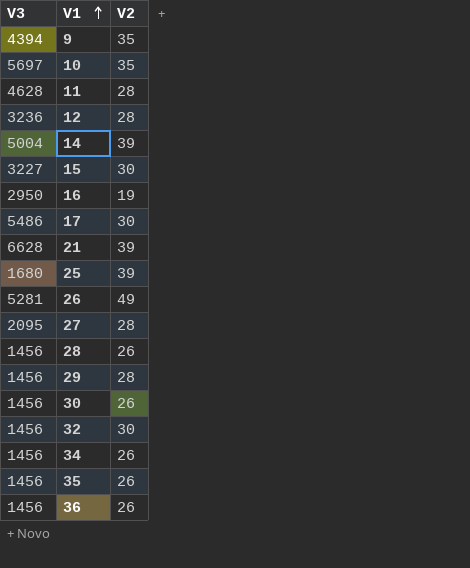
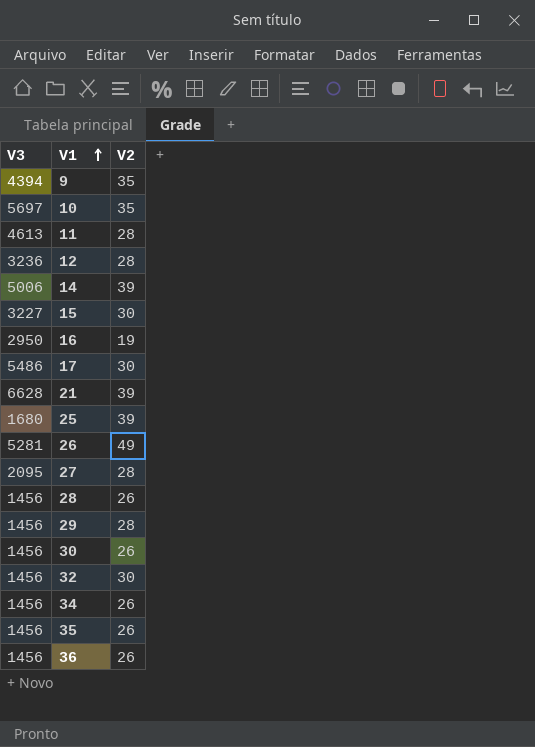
11 | V3: 4628 -> 4613
14 | V3: 5004 -> 5006

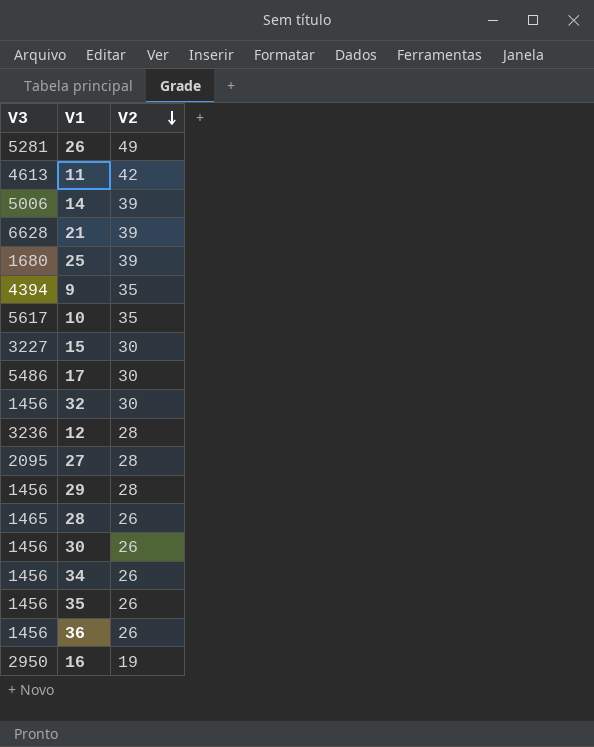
row order: V1 ascending -> V2 descending
11 | V2: 28 -> 42
10 | V3: 5697 -> 5617
28 | V3: 1456 -> 1465

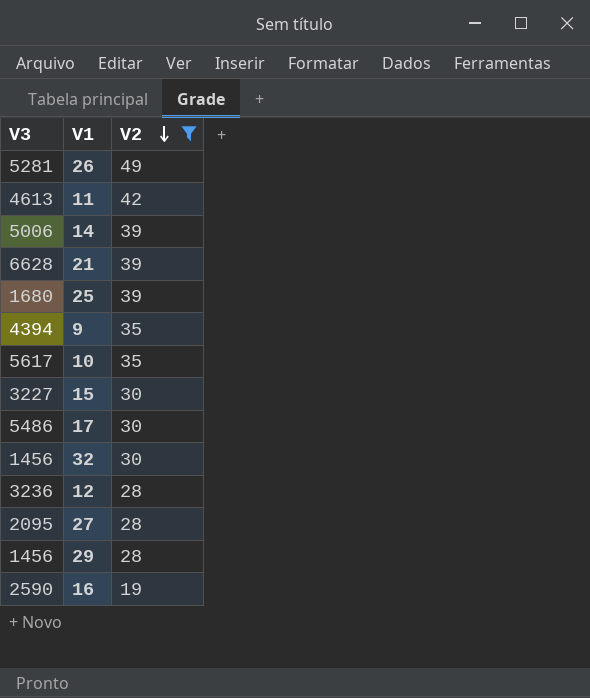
filter: none -> V2 != 26
16 | V3: 2950 -> 2590

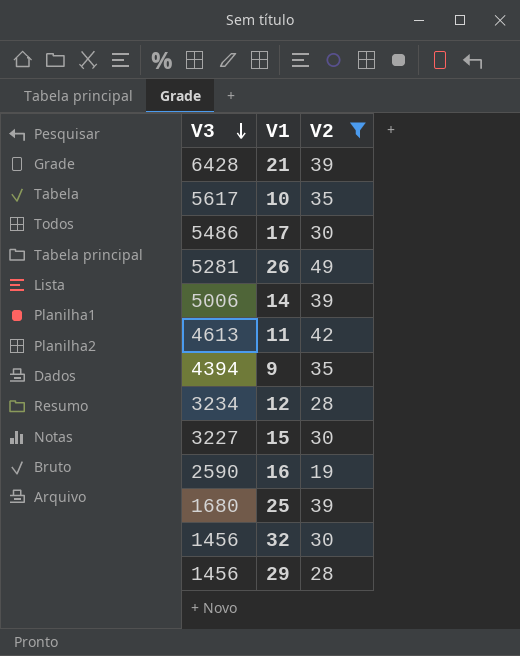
row order: V2 descending -> V3 descending
row 27: 2095 | 28 -> none
21 | V3: 6628 -> 6428
12 | V3: 3236 -> 3234

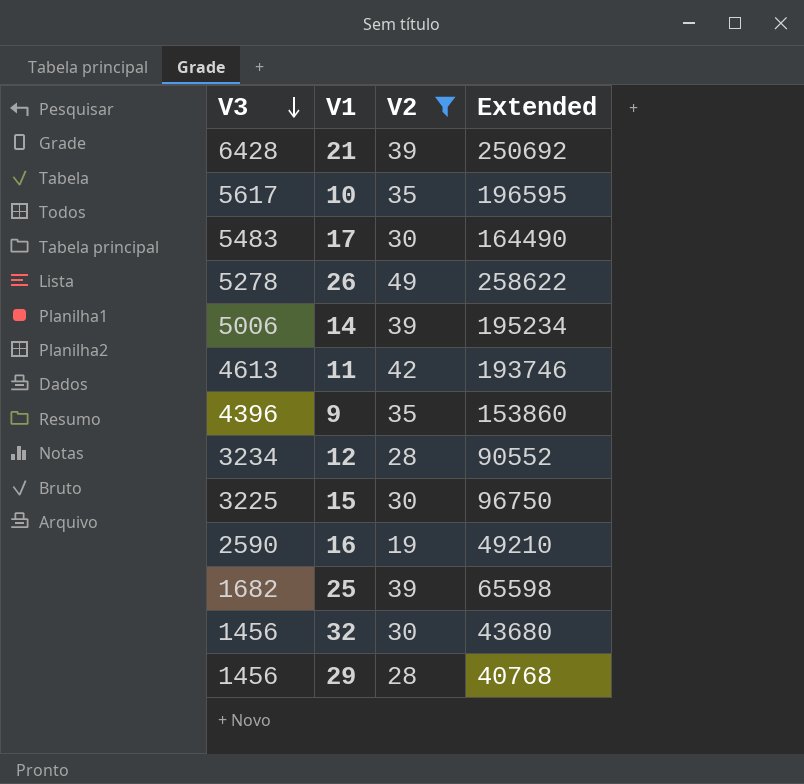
column Extended | formula: none -> [V3] * [V2]
17 | V3: 5486 -> 5483
26 | V3: 5281 -> 5278
9 | V3: 4394 -> 4396
15 | V3: 3227 -> 3225
25 | V3: 1680 -> 1682

